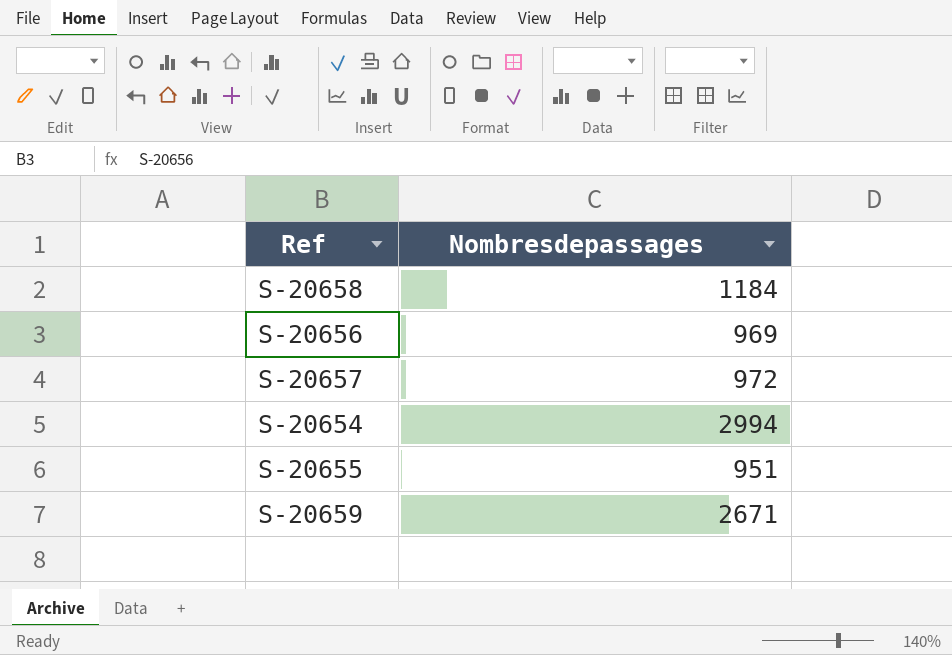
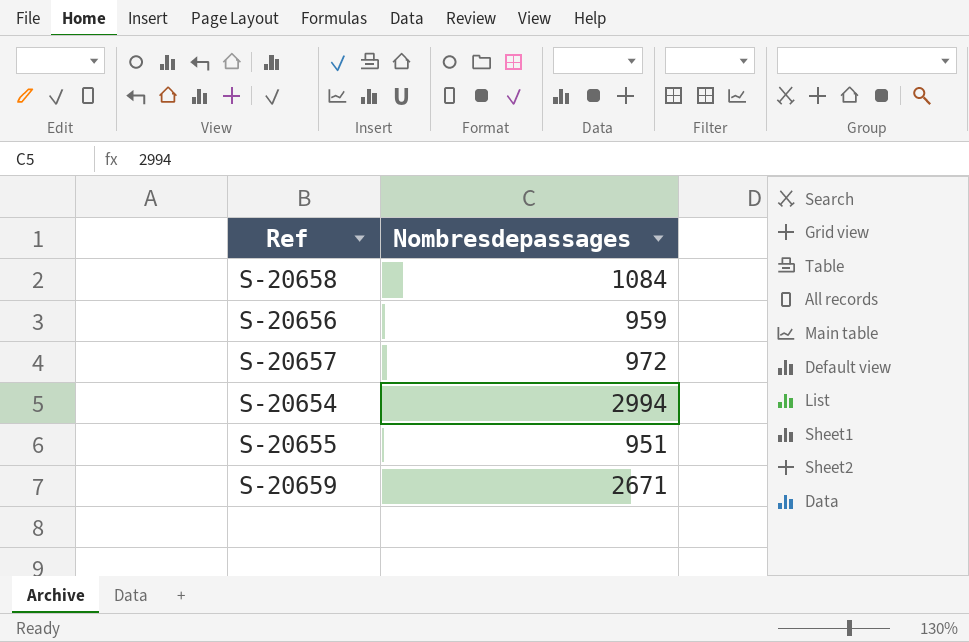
S-20658 | Nombresdepassages: 1184 -> 1084
S-20656 | Nombresdepassages: 969 -> 959

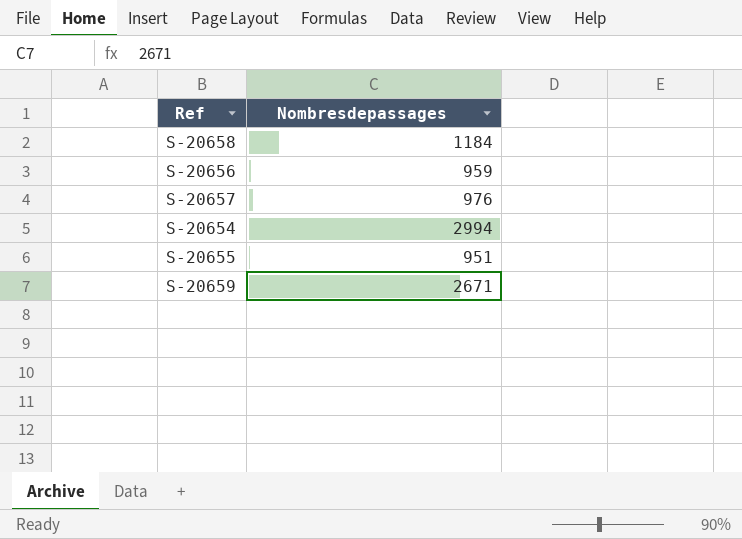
S-20658 | Nombresdepassages: 1084 -> 1184
S-20657 | Nombresdepassages: 972 -> 976

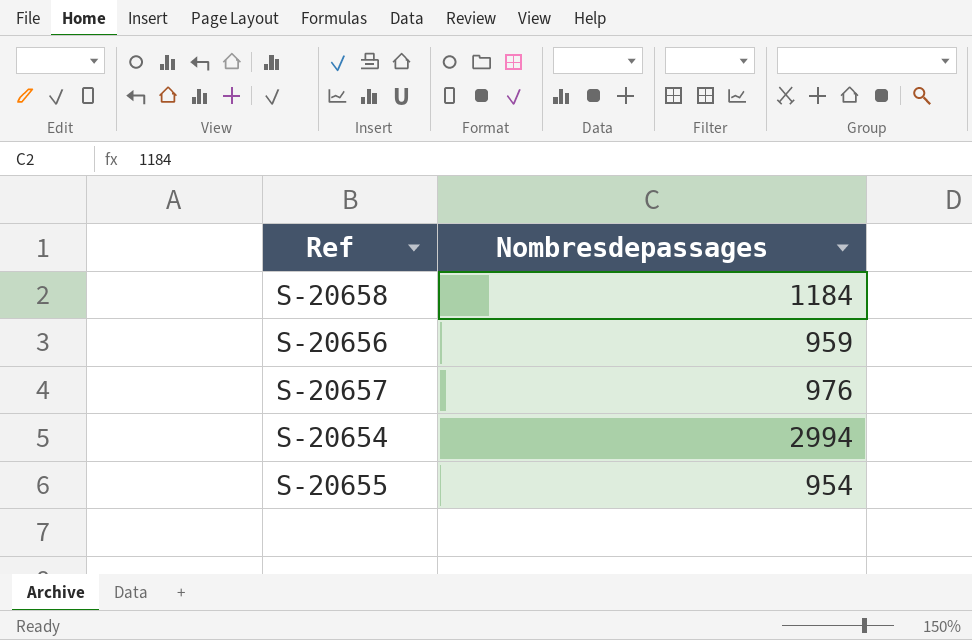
row S-20659: 2671 -> none
S-20655 | Nombresdepassages: 951 -> 954

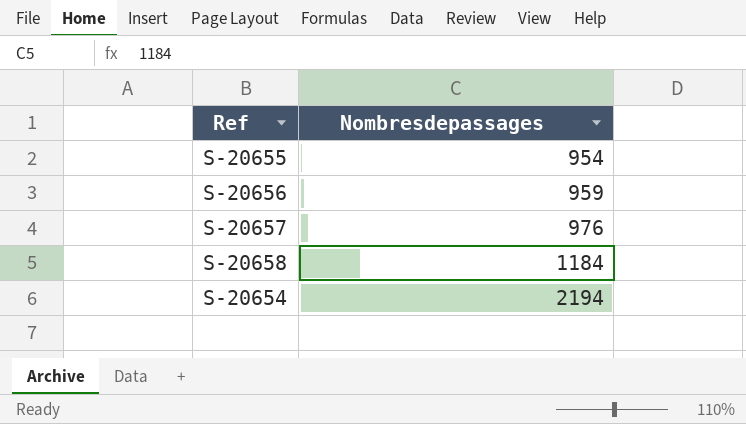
row order: none -> Nombresdepassages ascending
S-20654 | Nombresdepassages: 2994 -> 2194

